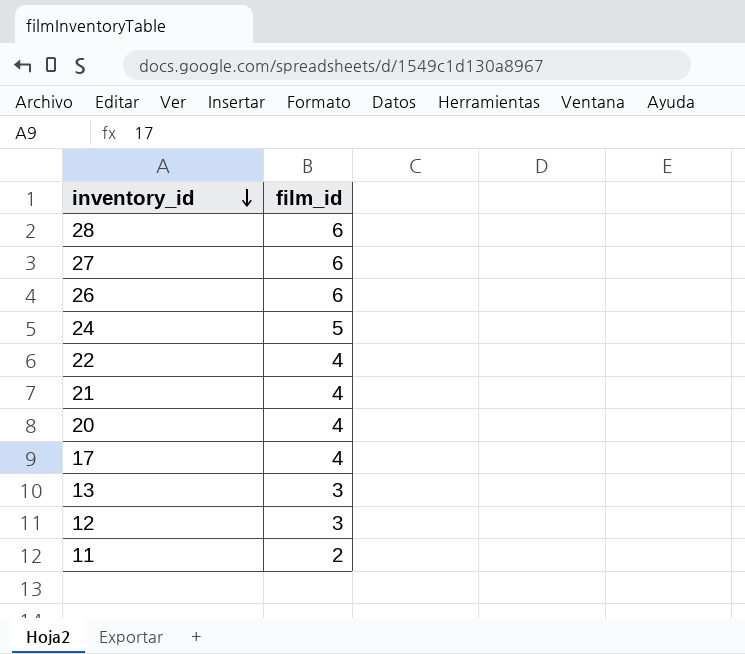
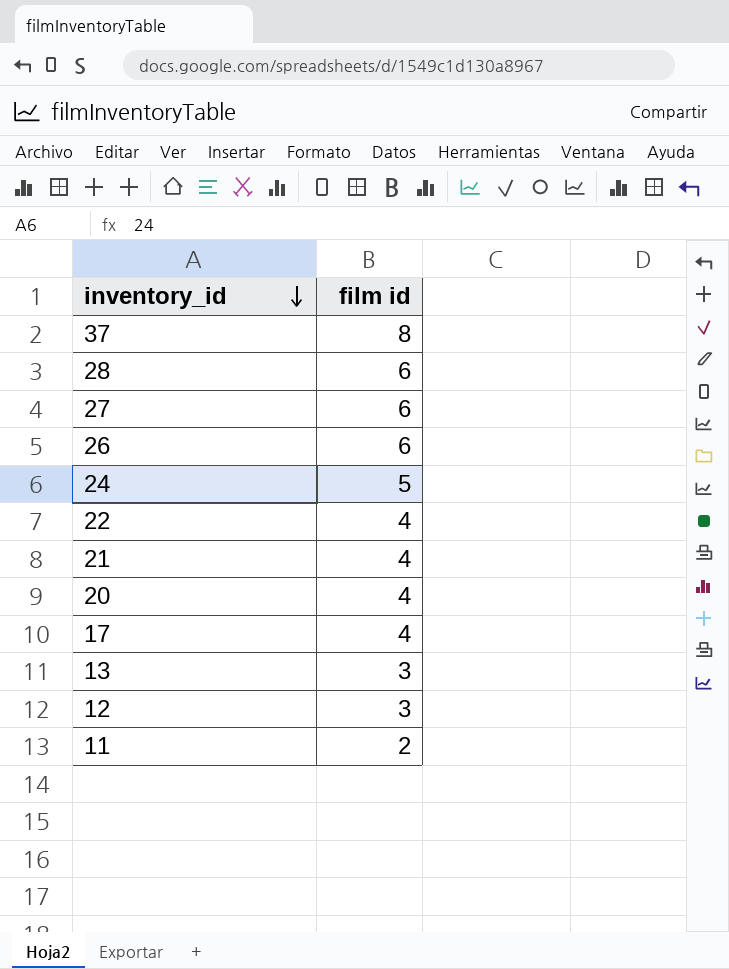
column name: film_id -> film id
row 37: none -> 8

